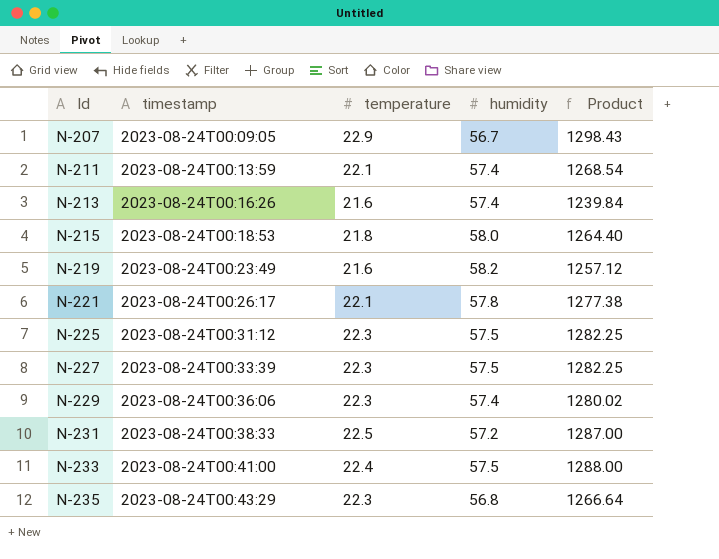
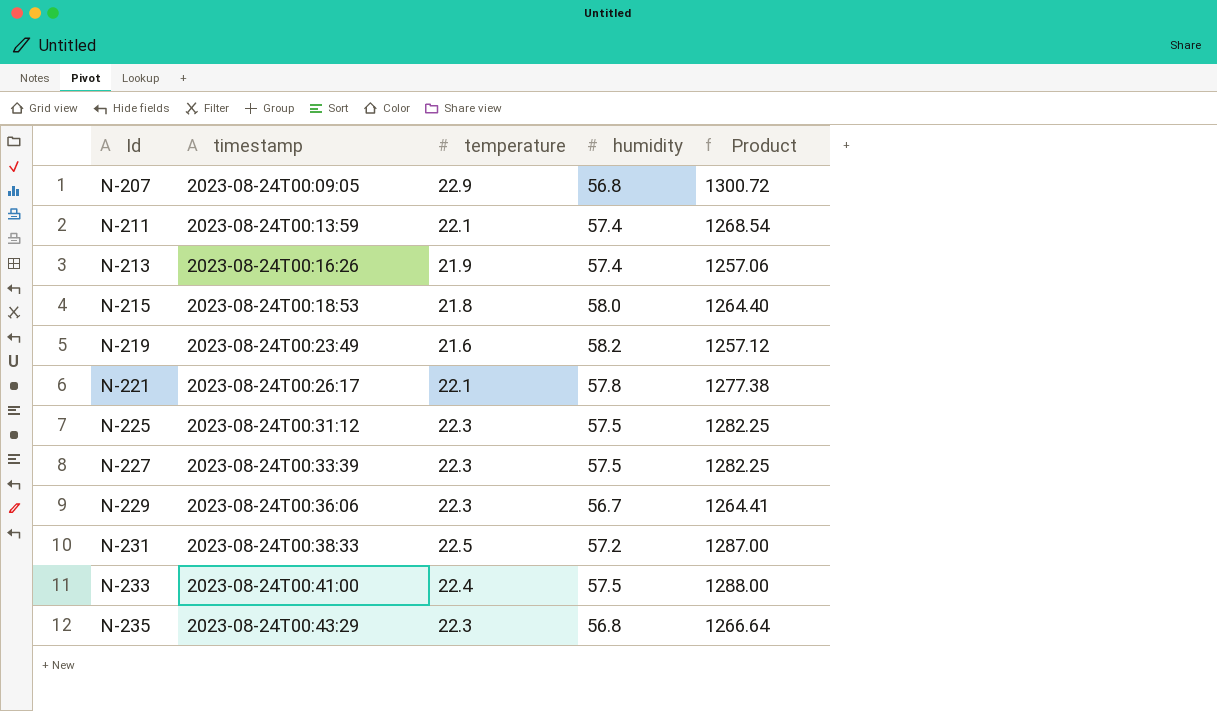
N-207 | humidity: 56.7 -> 56.8
N-207 | Product: 1298.43 -> 1300.72
N-213 | temperature: 21.6 -> 21.9
N-213 | Product: 1239.84 -> 1257.06
N-229 | humidity: 57.4 -> 56.7
N-229 | Product: 1280.02 -> 1264.41

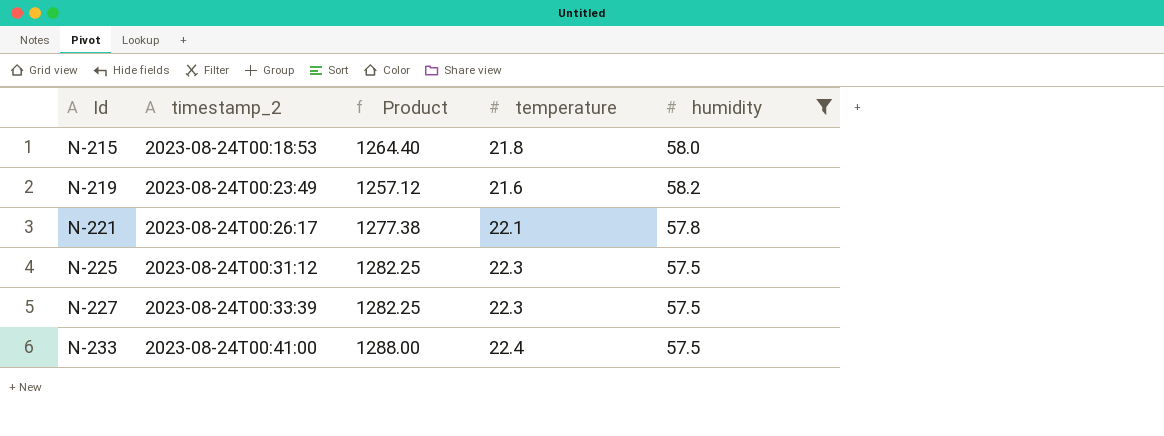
filter: none -> humidity >= 57.5
column name: timestamp -> timestamp_2
column Product | position: 5 -> 3

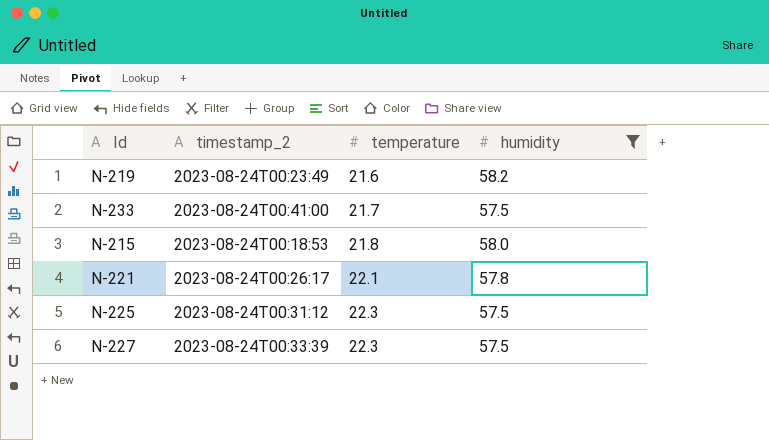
row order: Id ascending -> temperature ascending
column Product | formula: [temperature] * [humidity] -> none
N-233 | temperature: 22.4 -> 21.7

